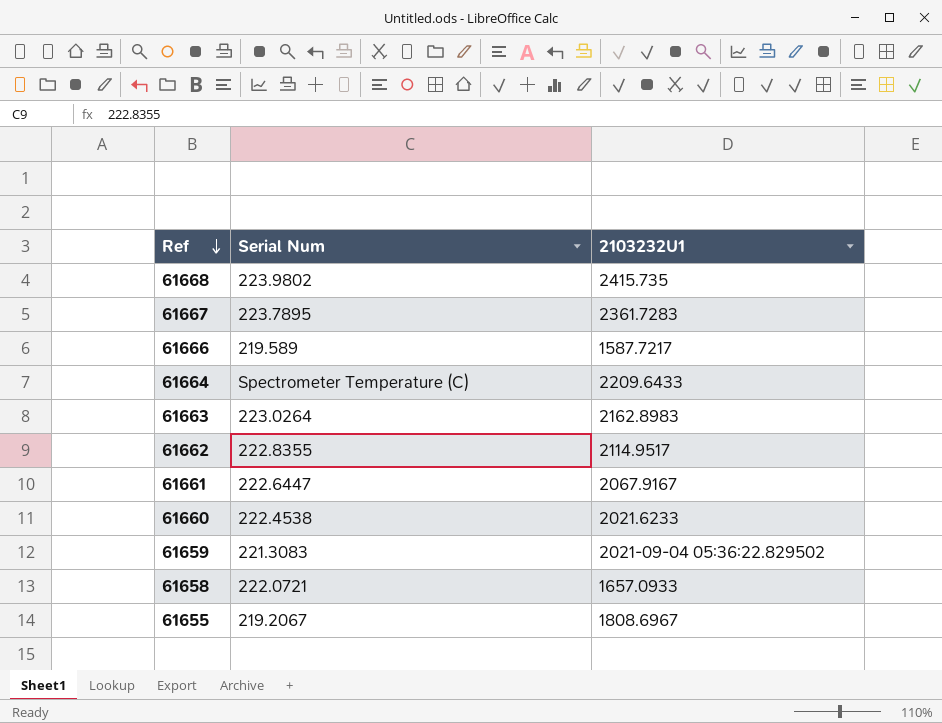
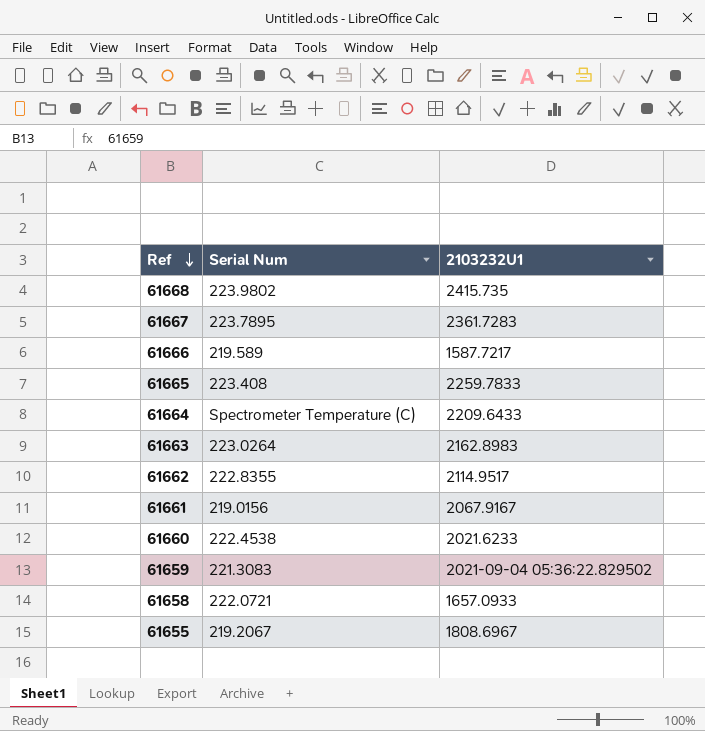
row 61665: none -> 223.408 | 2259.7833
61661 | Serial Num: 222.6447 -> 219.0156

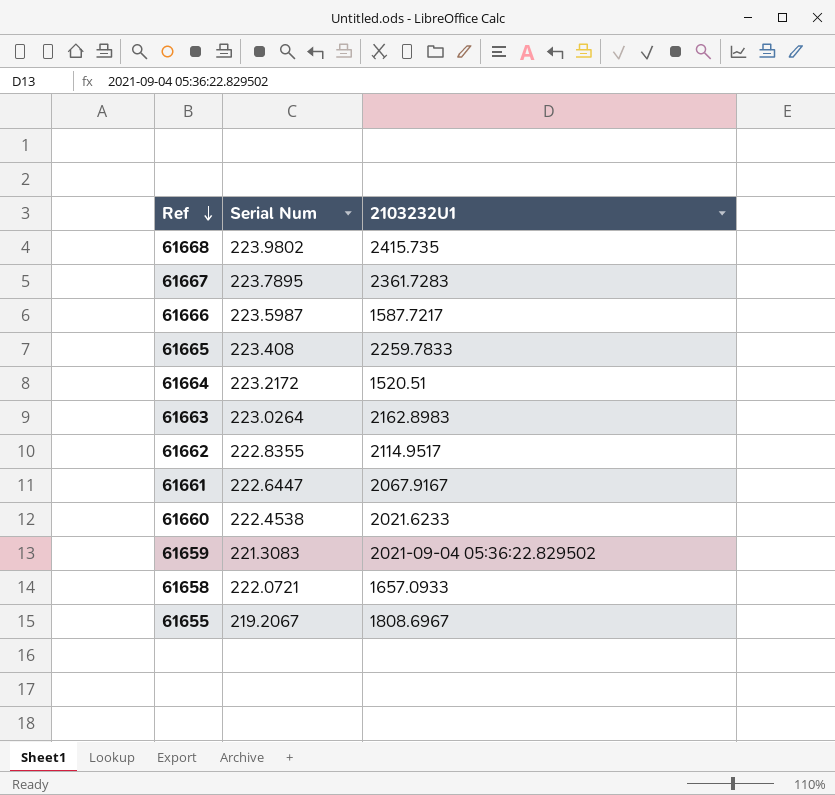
61666 | Serial Num: 219.589 -> 223.5987
61664 | Serial Num: Spectrometer Temperature (C) -> 223.2172
61664 | 2103232U1: 2209.6433 -> 1520.51
61661 | Serial Num: 219.0156 -> 222.6447

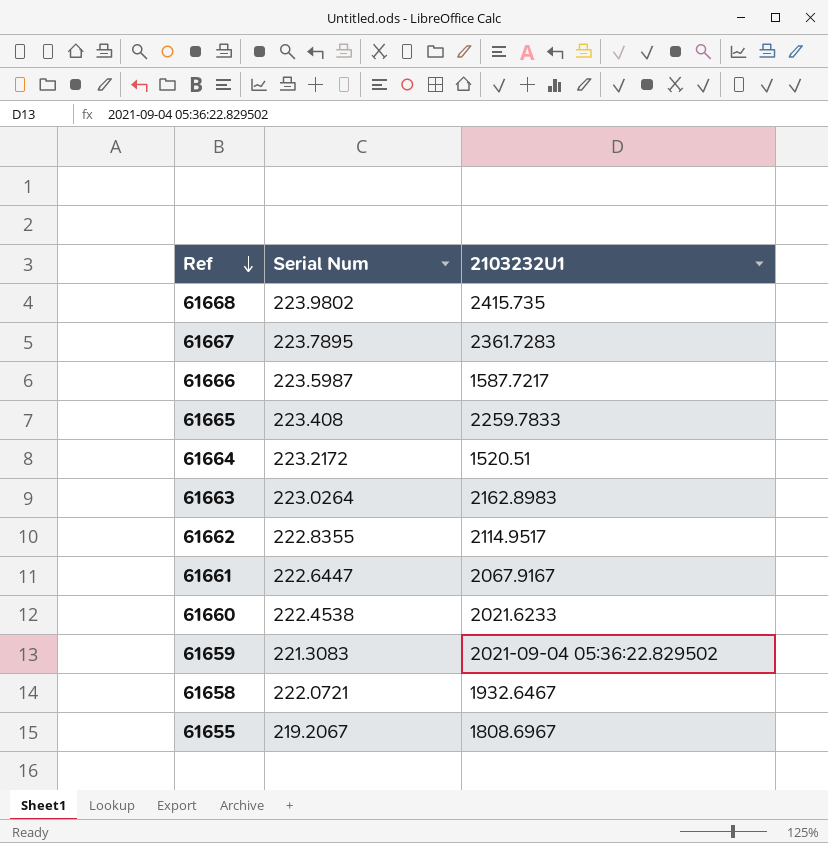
61658 | 2103232U1: 1657.0933 -> 1932.6467

